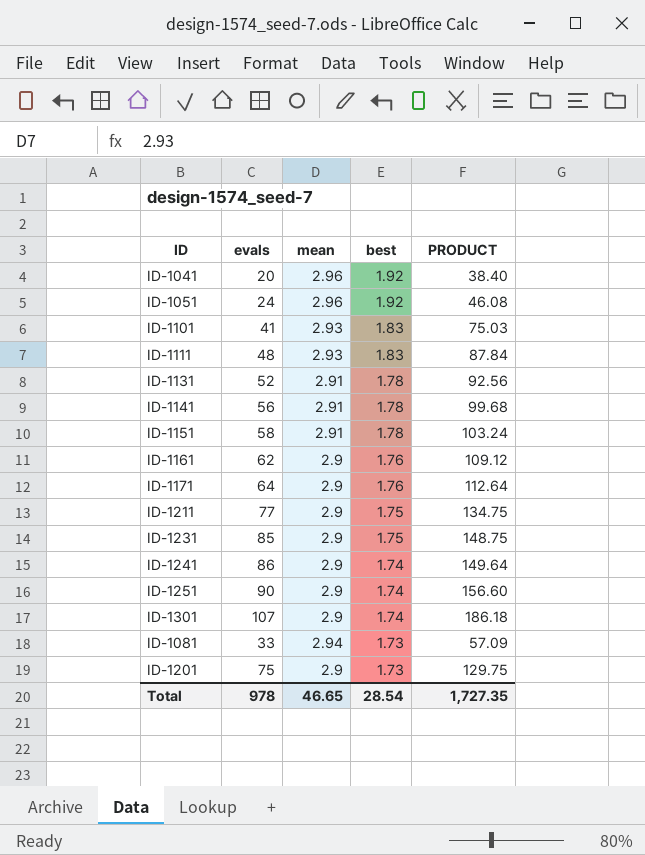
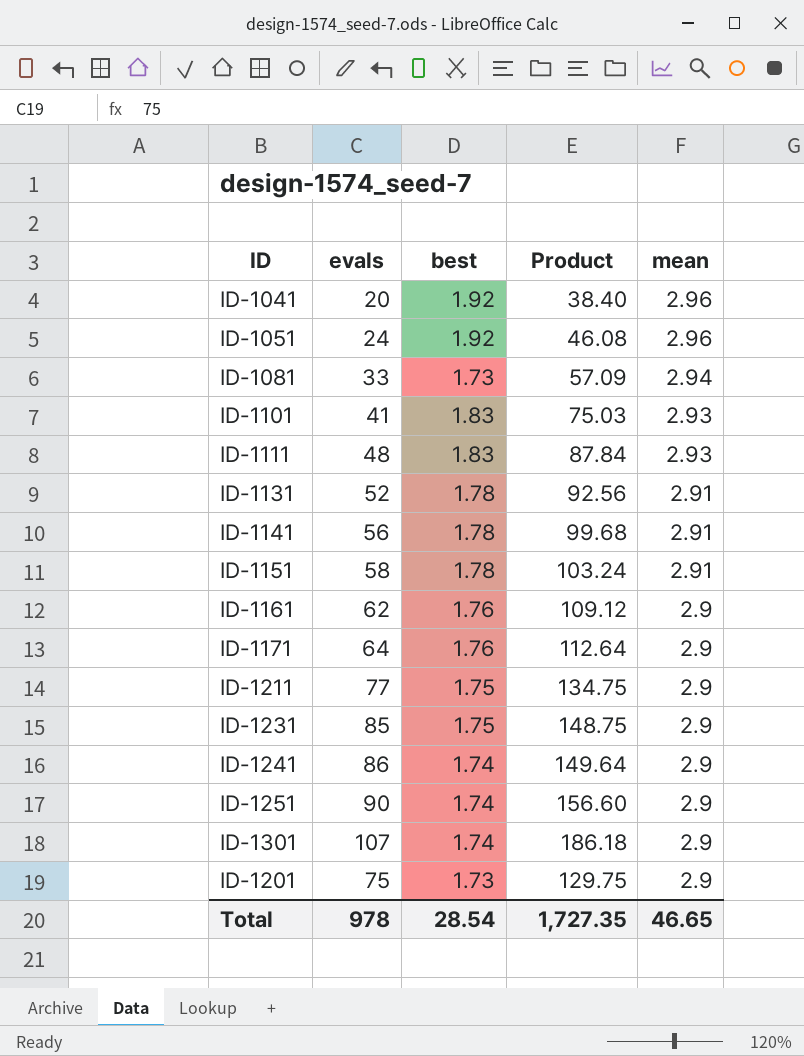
row order: best descending -> mean descending
column name: PRODUCT -> Product
column mean | position: 3 -> 5

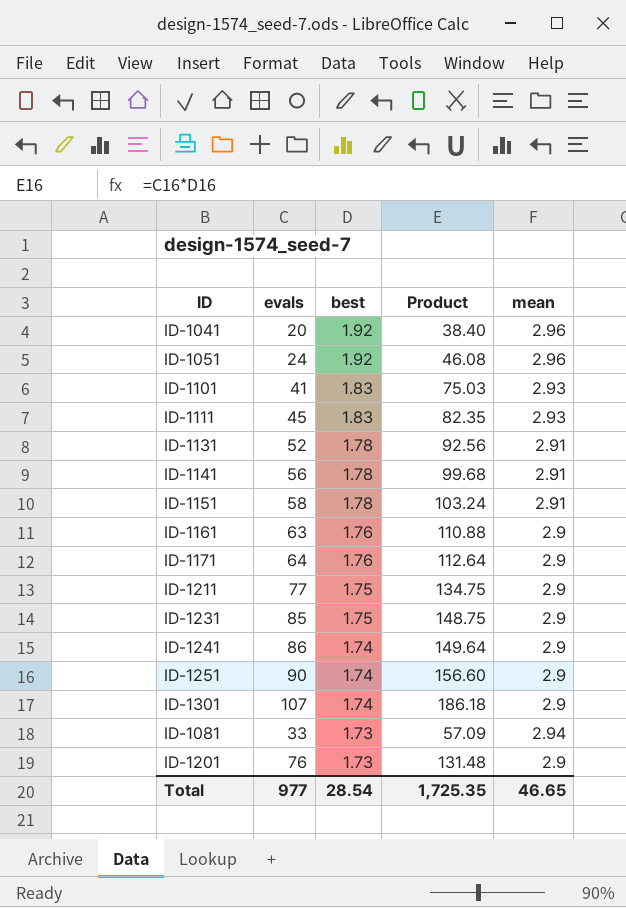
row order: mean descending -> best descending
ID-1111 | evals: 48 -> 45
ID-1111 | Product: 87.84 -> 82.35
ID-1161 | evals: 62 -> 63
ID-1161 | Product: 109.12 -> 110.88
ID-1201 | evals: 75 -> 76
ID-1201 | Product: 129.75 -> 131.48
Total | evals: 978 -> 977
Total | Product: 1,727.35 -> 1,725.35

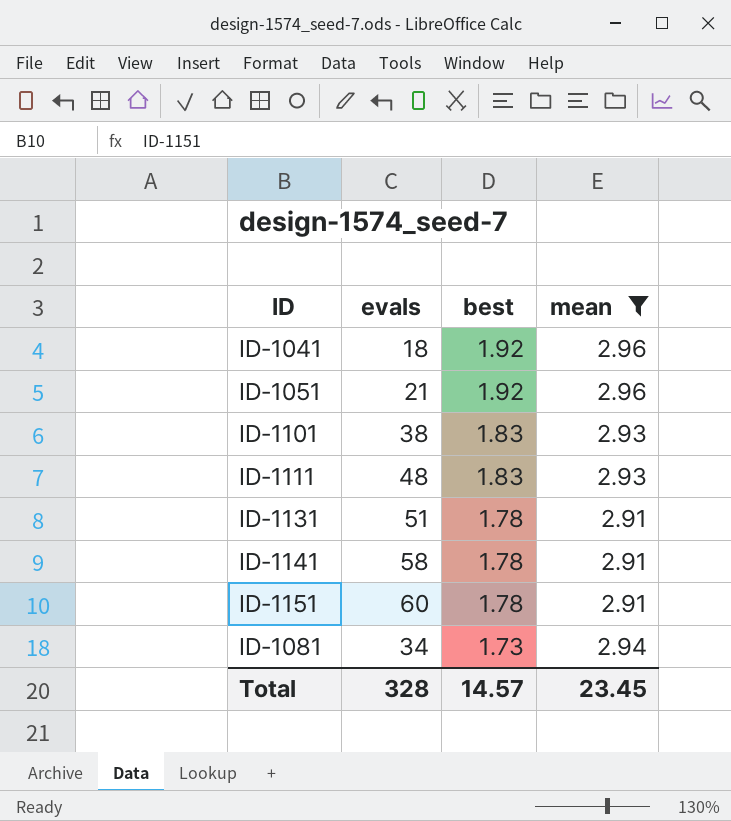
filter: none -> mean != 2.9
column Product | formula: [evals] * [best] -> none
ID-1041 | evals: 20 -> 18
ID-1051 | evals: 24 -> 21
ID-1101 | evals: 41 -> 38
ID-1111 | evals: 45 -> 48
ID-1131 | evals: 52 -> 51
ID-1141 | evals: 56 -> 58
ID-1151 | evals: 58 -> 60
ID-1081 | evals: 33 -> 34
Total | evals: 977 -> 328
Total | best: 28.54 -> 14.57
Total | mean: 46.65 -> 23.45

